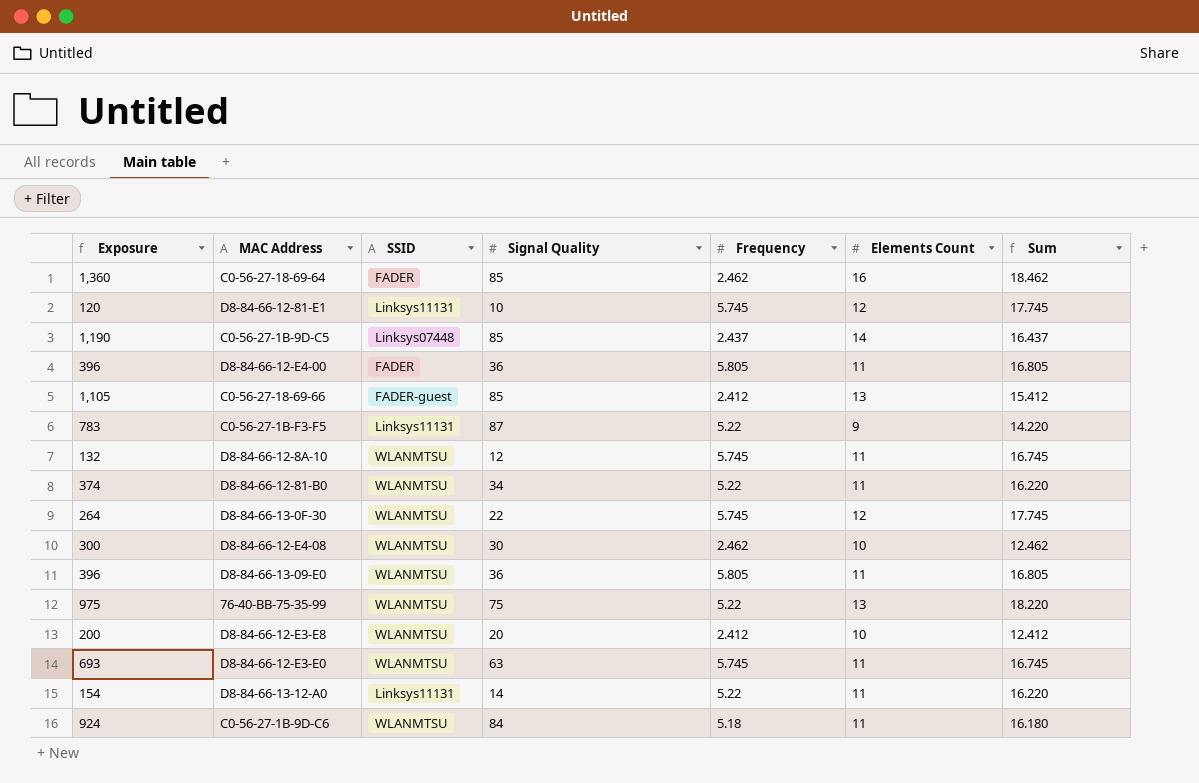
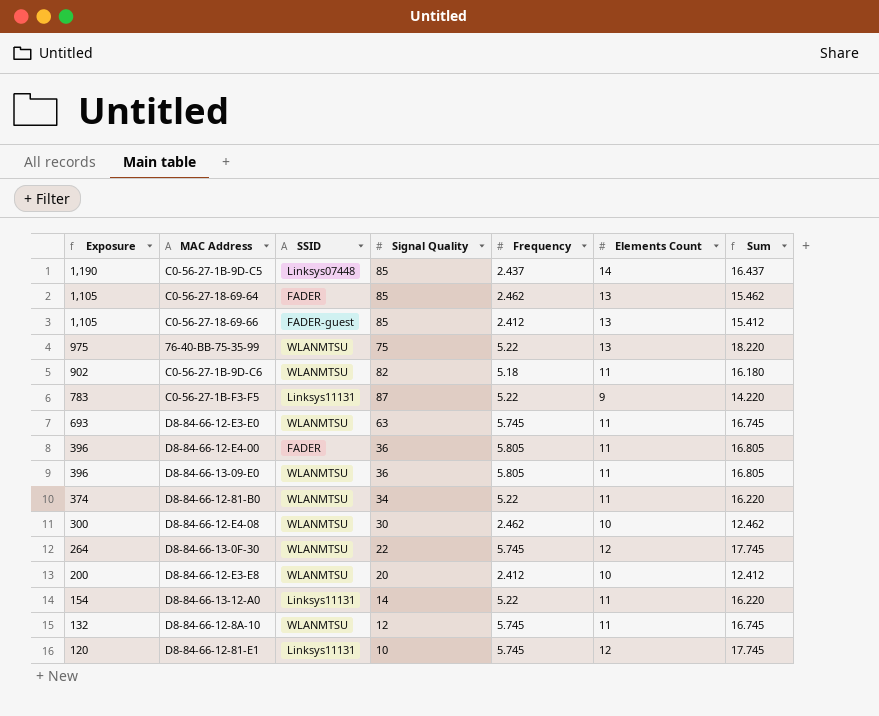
row order: none -> Exposure descending
C0-56-27-18-69-64 | Exposure: 1,360 -> 1,105
C0-56-27-18-69-64 | Elements Count: 16 -> 13
C0-56-27-18-69-64 | Sum: 18.462 -> 15.462
C0-56-27-1B-9D-C6 | Exposure: 924 -> 902
C0-56-27-1B-9D-C6 | Signal Quality: 84 -> 82

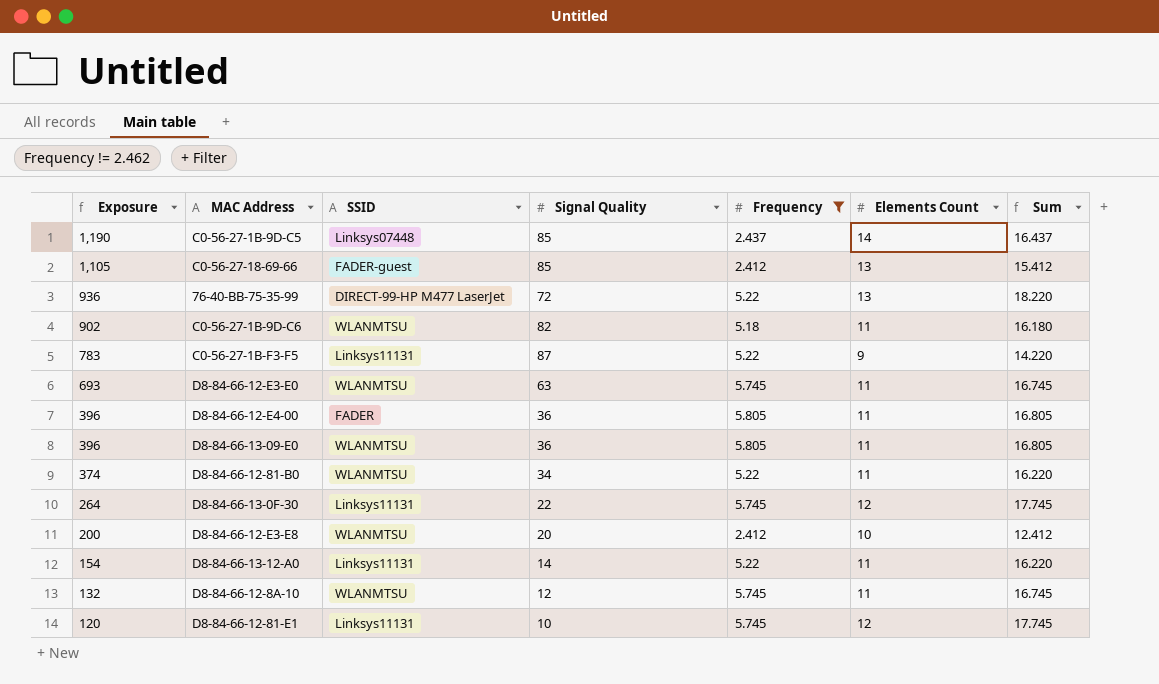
filter: none -> Frequency != 2.462
76-40-BB-75-35-99 | Exposure: 975 -> 936
76-40-BB-75-35-99 | SSID: WLANMTSU -> DIRECT-99-HP M477 LaserJet
76-40-BB-75-35-99 | Signal Quality: 75 -> 72
D8-84-66-13-0F-30 | SSID: WLANMTSU -> Linksys11131

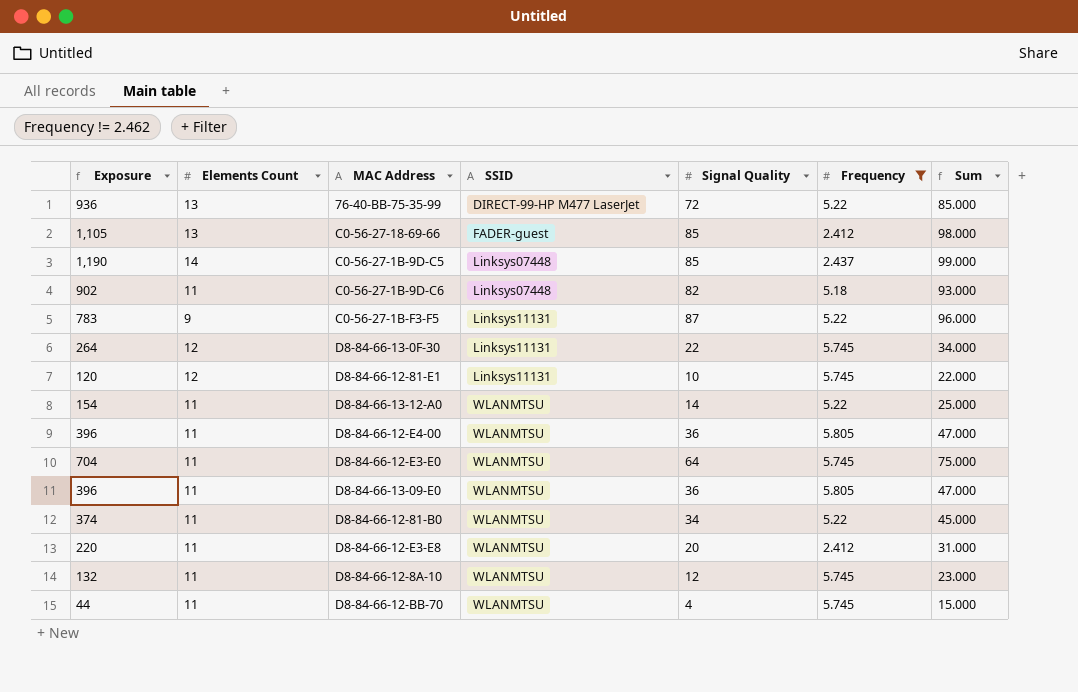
row order: Exposure descending -> SSID ascending
column Elements Count | position: 6 -> 2
column Sum | formula: [Frequency] + [Elements Count] -> [Elements Count] + [Signal Quality]
C0-56-27-1B-9D-C6 | SSID: WLANMTSU -> Linksys07448
D8-84-66-13-12-A0 | SSID: Linksys11131 -> WLANMTSU
D8-84-66-12-E4-00 | SSID: FADER -> WLANMTSU
D8-84-66-12-E3-E0 | Exposure: 693 -> 704
D8-84-66-12-E3-E0 | Signal Quality: 63 -> 64
D8-84-66-12-E3-E8 | Exposure: 200 -> 220
D8-84-66-12-E3-E8 | Elements Count: 10 -> 11
row D8-84-66-12-BB-70: none -> 44 | 11 | WLANMTSU | 4 | 5.745 | 15.000

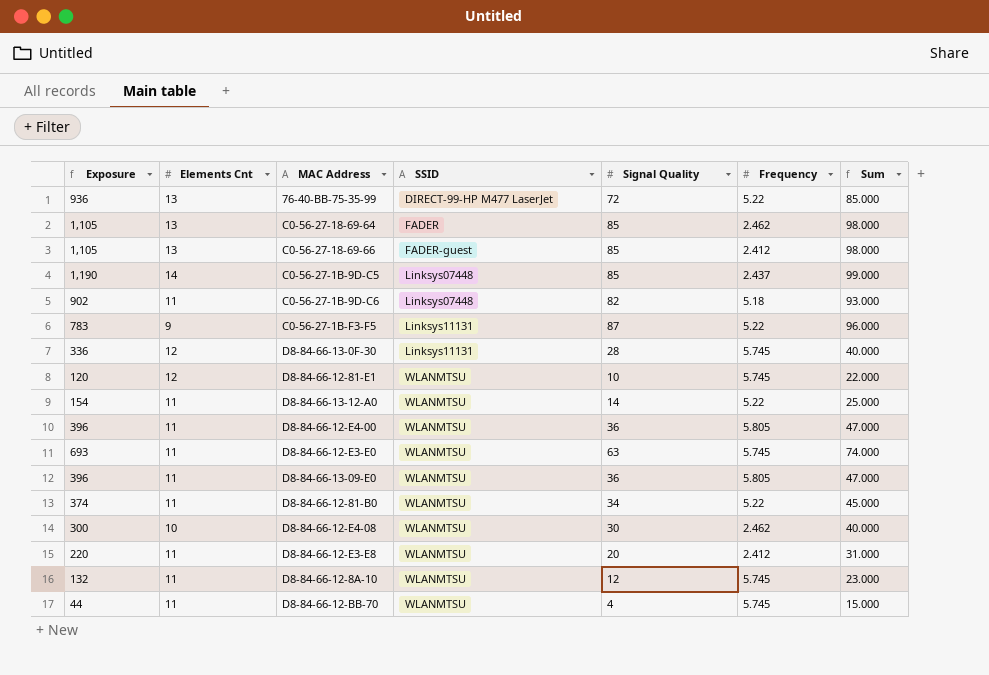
filter: Frequency != 2.462 -> none
column name: Elements Count -> Elements Cnt
D8-84-66-13-0F-30 | Exposure: 264 -> 336
D8-84-66-13-0F-30 | Signal Quality: 22 -> 28
D8-84-66-13-0F-30 | Sum: 34.000 -> 40.000
D8-84-66-12-81-E1 | SSID: Linksys11131 -> WLANMTSU
D8-84-66-12-E3-E0 | Exposure: 704 -> 693
D8-84-66-12-E3-E0 | Signal Quality: 64 -> 63
D8-84-66-12-E3-E0 | Sum: 75.000 -> 74.000

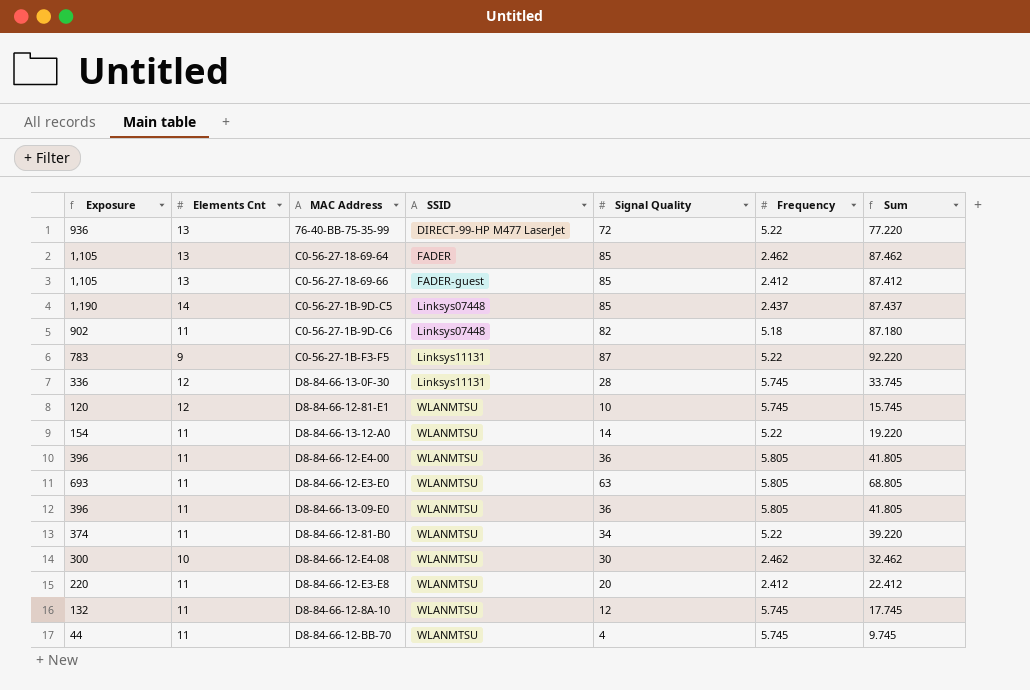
column Sum | formula: [Elements Cnt] + [Signal Quality] -> [Signal Quality] + [Frequency]
D8-84-66-12-E3-E0 | Frequency: 5.745 -> 5.805

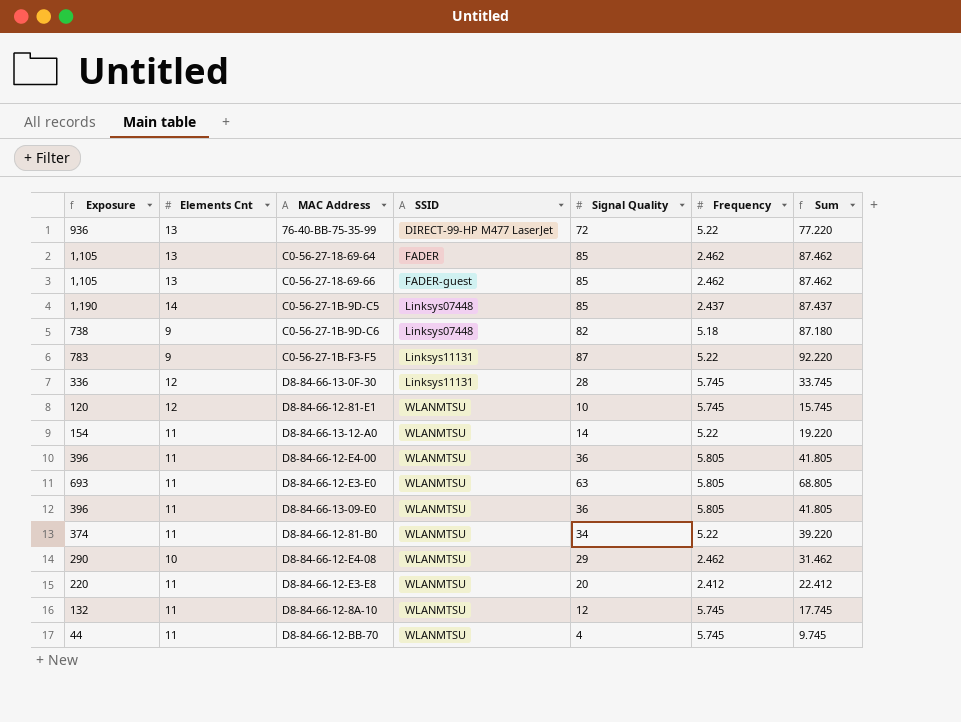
C0-56-27-18-69-66 | Frequency: 2.412 -> 2.462
C0-56-27-18-69-66 | Sum: 87.412 -> 87.462
C0-56-27-1B-9D-C6 | Exposure: 902 -> 738
C0-56-27-1B-9D-C6 | Elements Cnt: 11 -> 9
D8-84-66-12-E4-08 | Exposure: 300 -> 290
D8-84-66-12-E4-08 | Signal Quality: 30 -> 29
D8-84-66-12-E4-08 | Sum: 32.462 -> 31.462

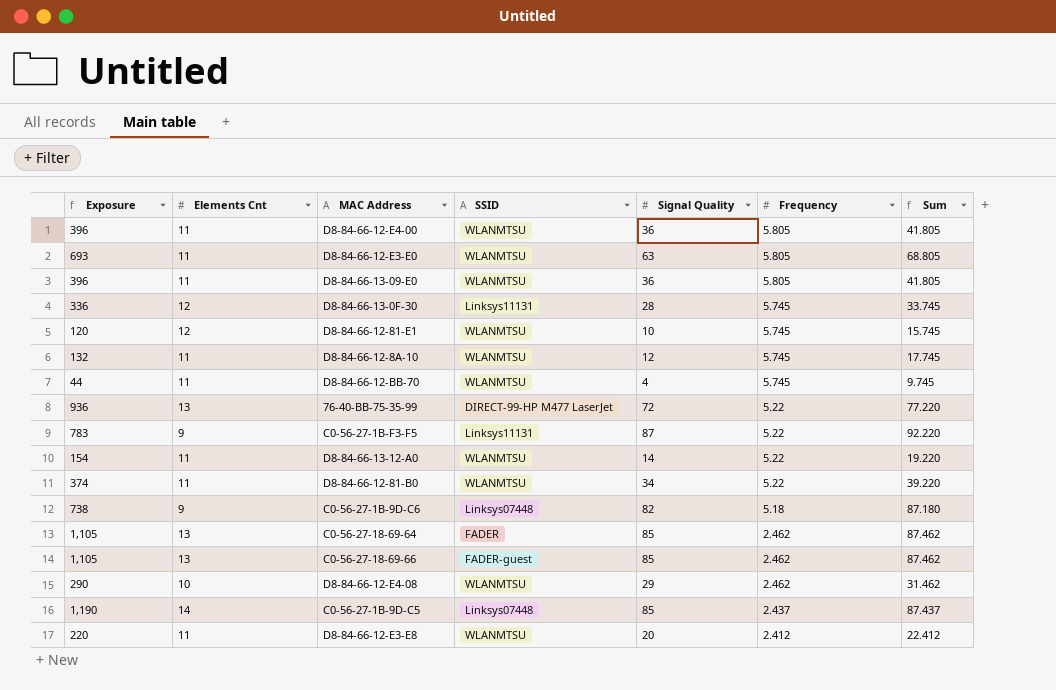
row order: SSID ascending -> Frequency descending

